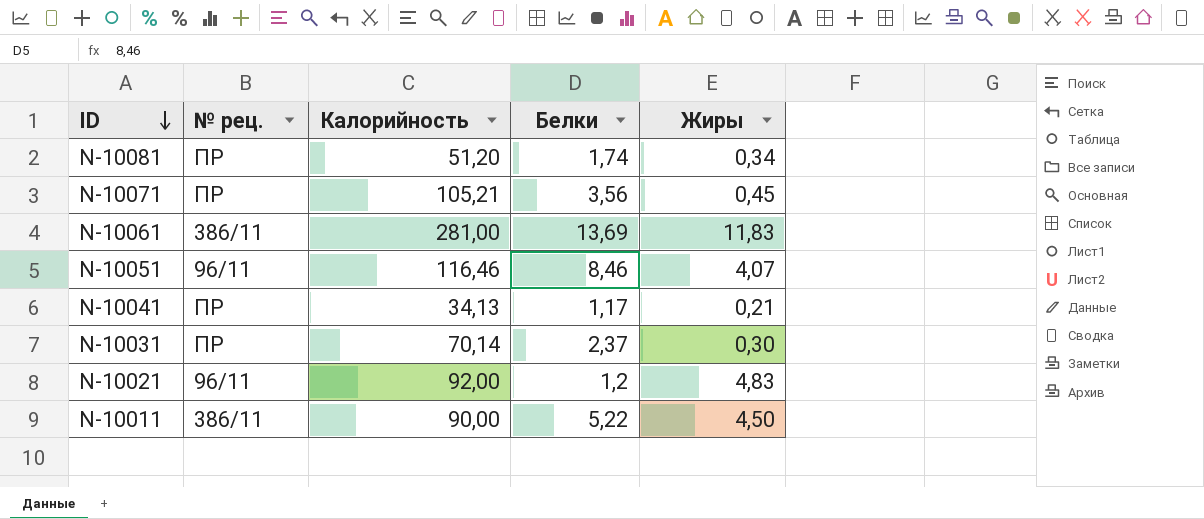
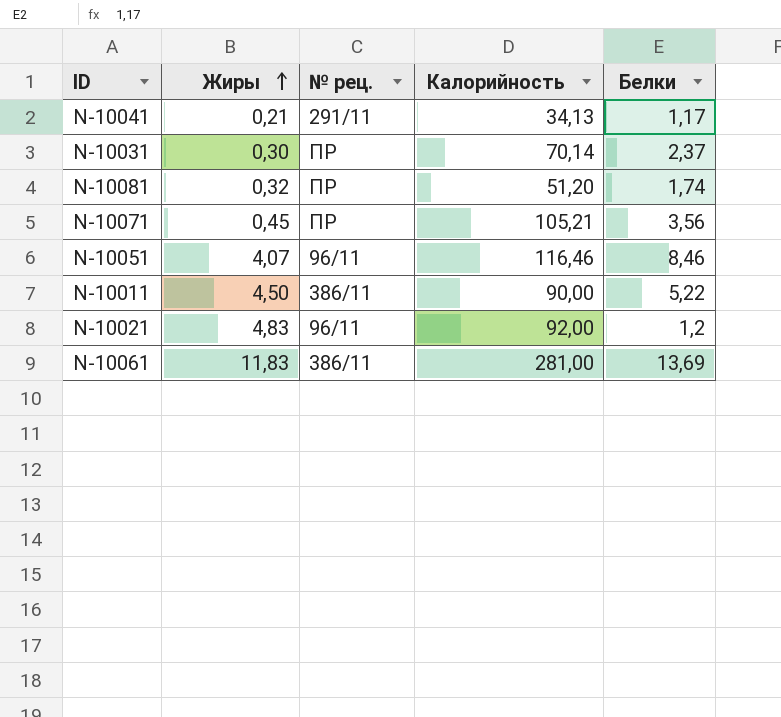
row order: ID descending -> Жиры ascending
column Жиры | position: 5 -> 2
N-10041 | № рец.: ПР -> 291/11
N-10081 | Жиры: 0,34 -> 0,32

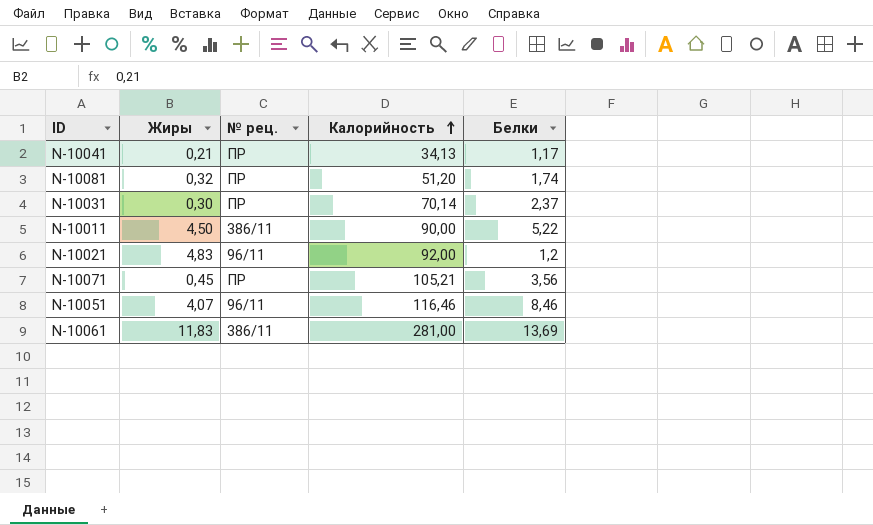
row order: Жиры ascending -> Калорийность ascending
N-10041 | № рец.: 291/11 -> ПР

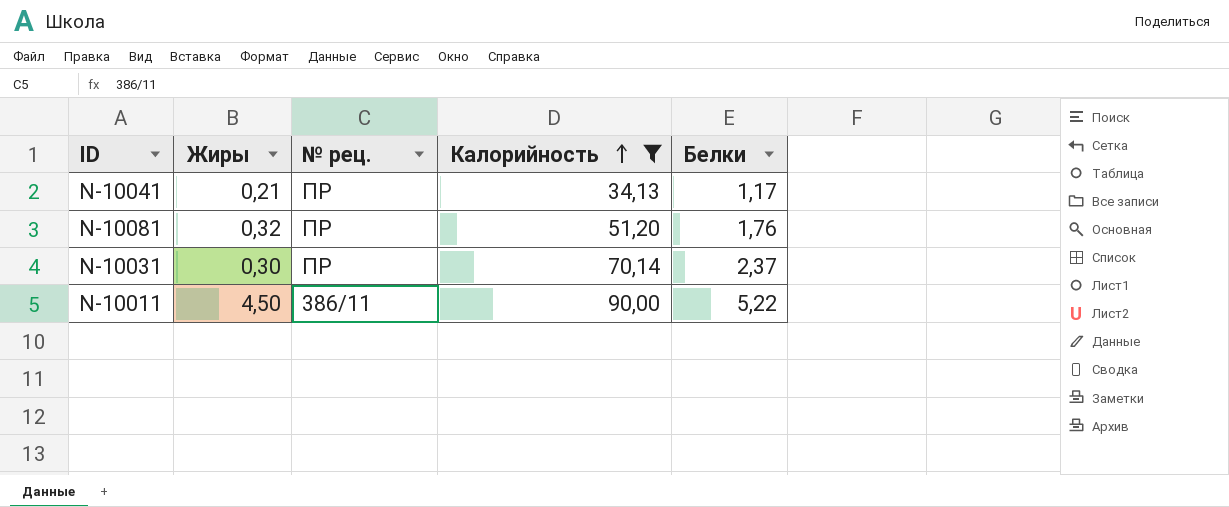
filter: none -> Калорийность <= 90,00
N-10081 | Белки: 1,74 -> 1,76

